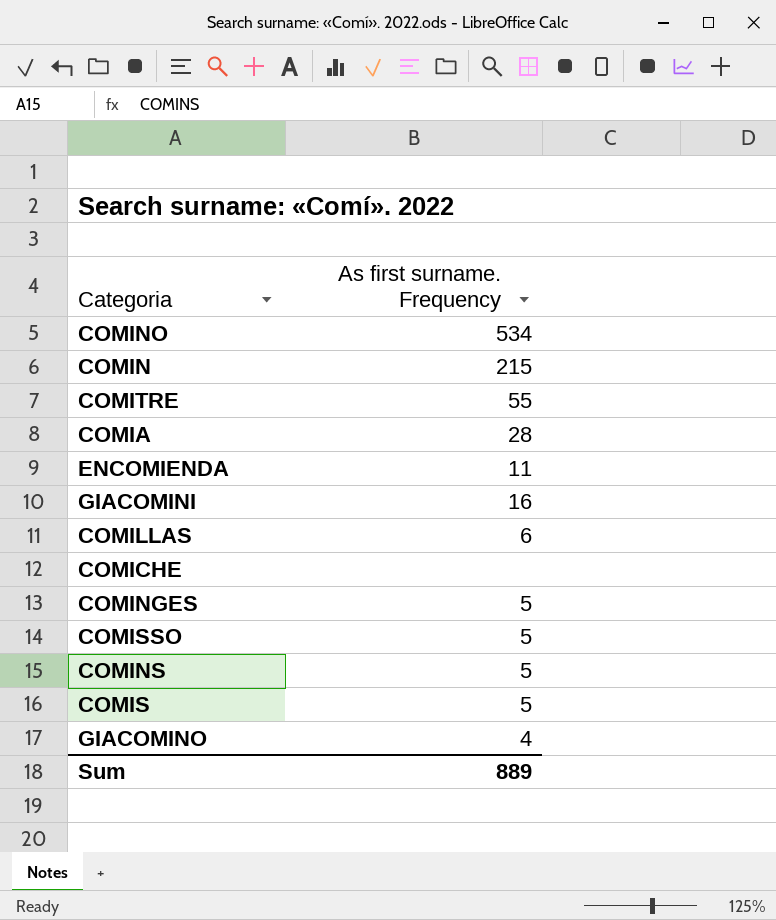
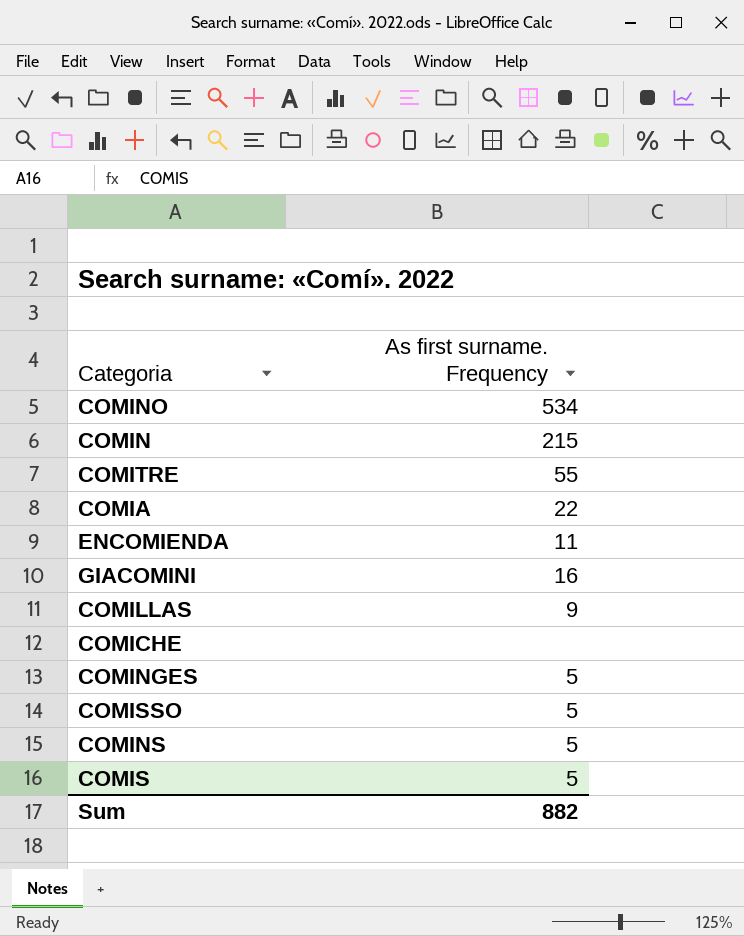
row GIACOMINO: 4 -> none
COMIA | As first surname. Frequency: 28 -> 22
COMILLAS | As first surname. Frequency: 6 -> 9
Sum | As first surname. Frequency: 889 -> 882

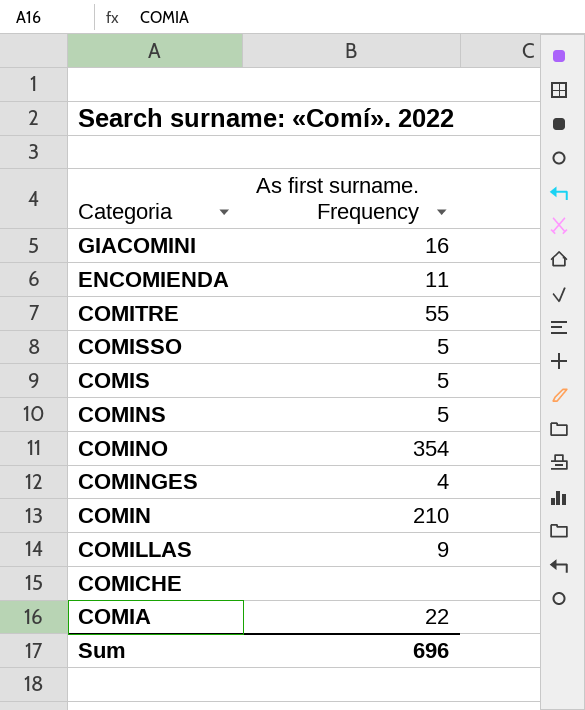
row order: none -> Categoria descending
COMINO | As first surname. Frequency: 534 -> 354
COMINGES | As first surname. Frequency: 5 -> 4
COMIN | As first surname. Frequency: 215 -> 210
Sum | As first surname. Frequency: 882 -> 696

